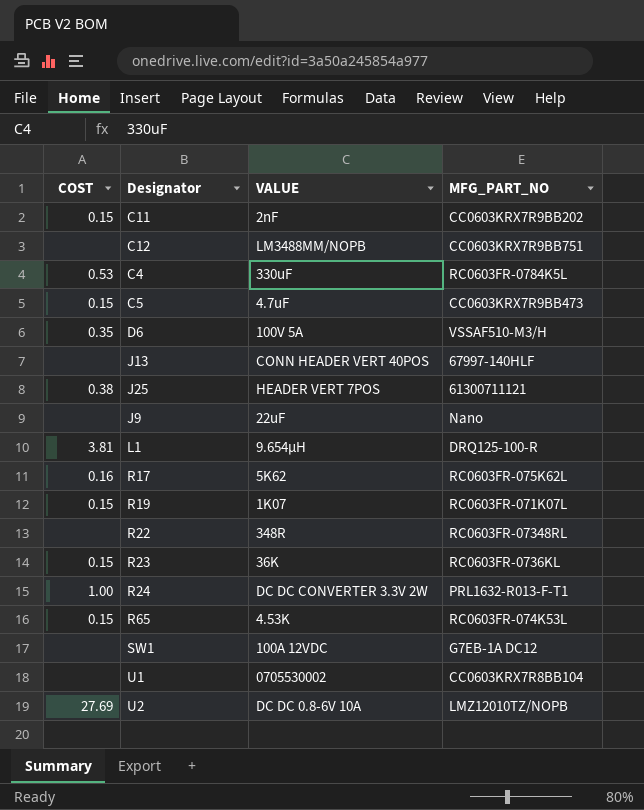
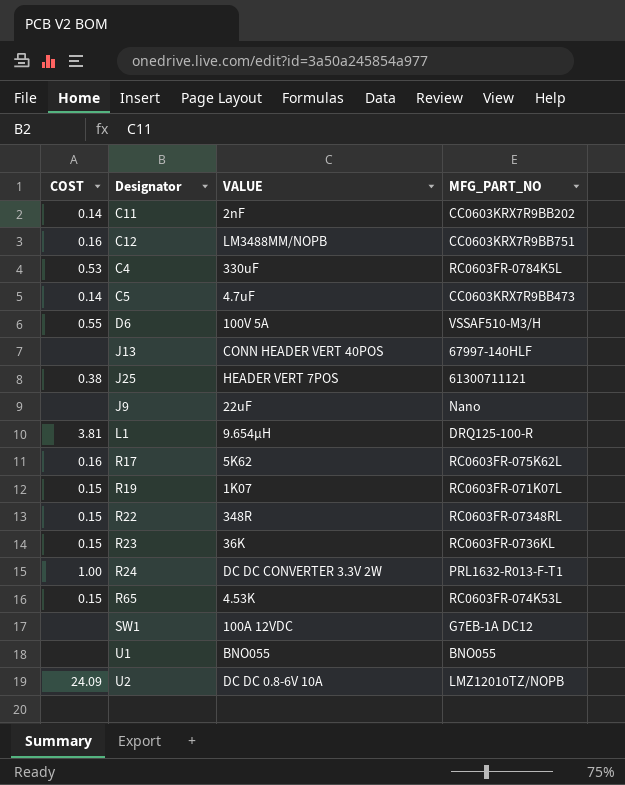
C11 | COST: 0.15 -> 0.14
C12 | COST: none -> 0.16
C5 | COST: 0.15 -> 0.14
D6 | COST: 0.35 -> 0.55
R22 | COST: none -> 0.15
U1 | VALUE: 0705530002 -> BNO055
U1 | MFG_PART_NO: CC0603KRX7R8BB104 -> BNO055
U2 | COST: 27.69 -> 24.09

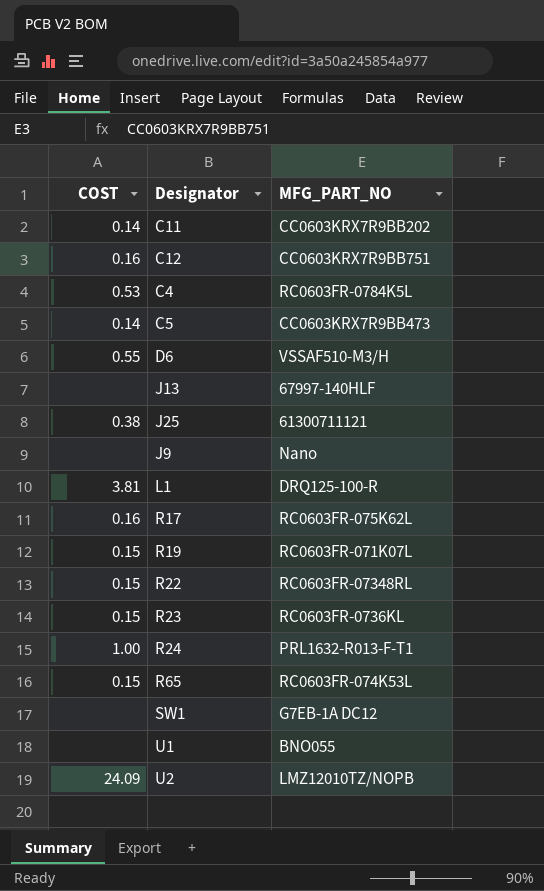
column VALUE | position: 3 -> none

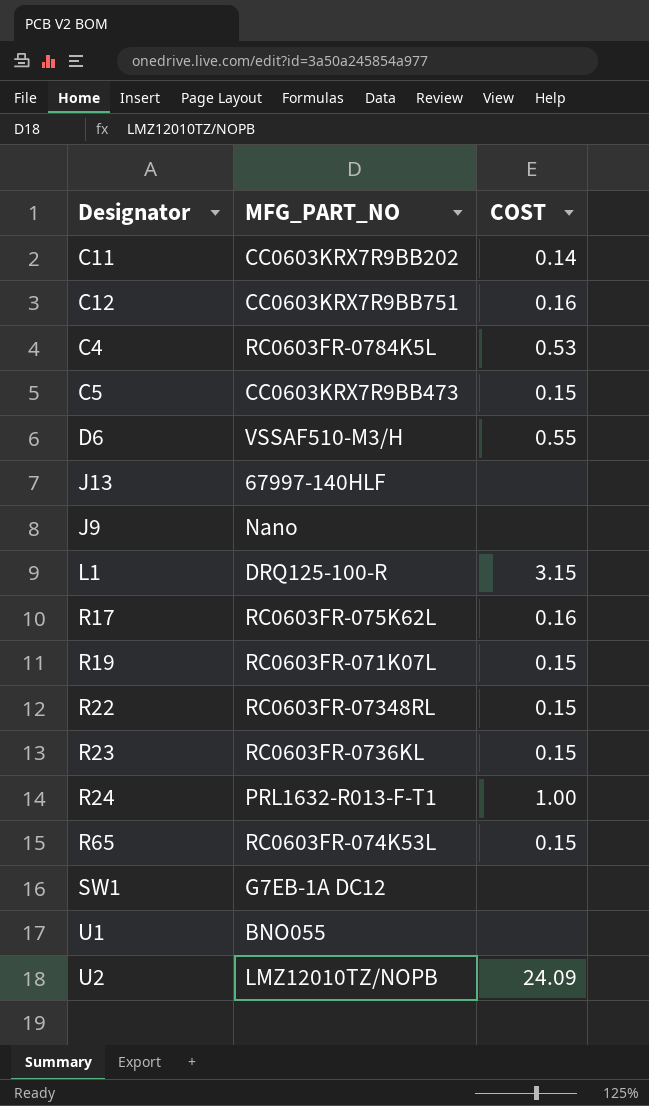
column COST | position: 1 -> 3
row J25: 0.38 | 61300711121 -> none
C5 | COST: 0.14 -> 0.15
L1 | COST: 3.81 -> 3.15

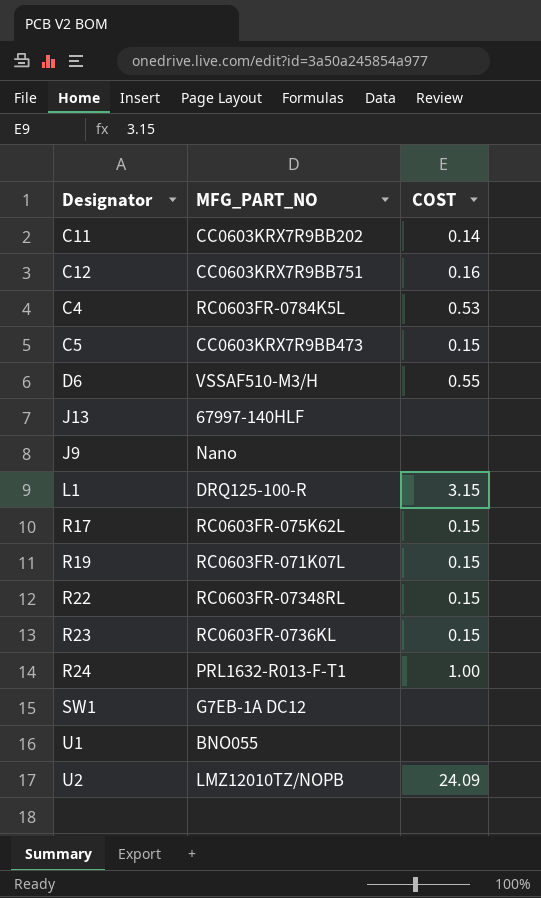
row R65: RC0603FR-074K53L | 0.15 -> none
R17 | COST: 0.16 -> 0.15

